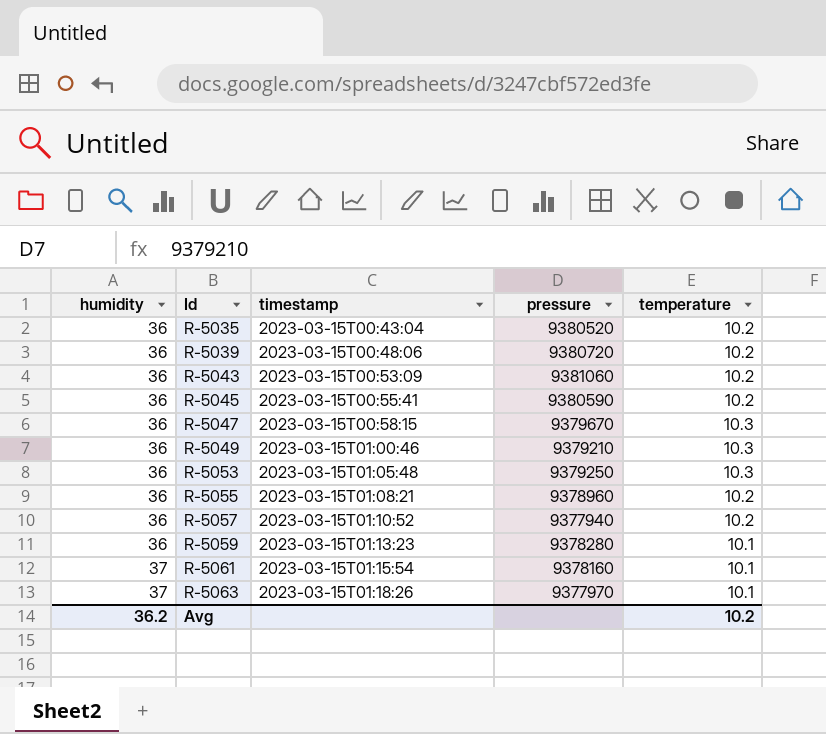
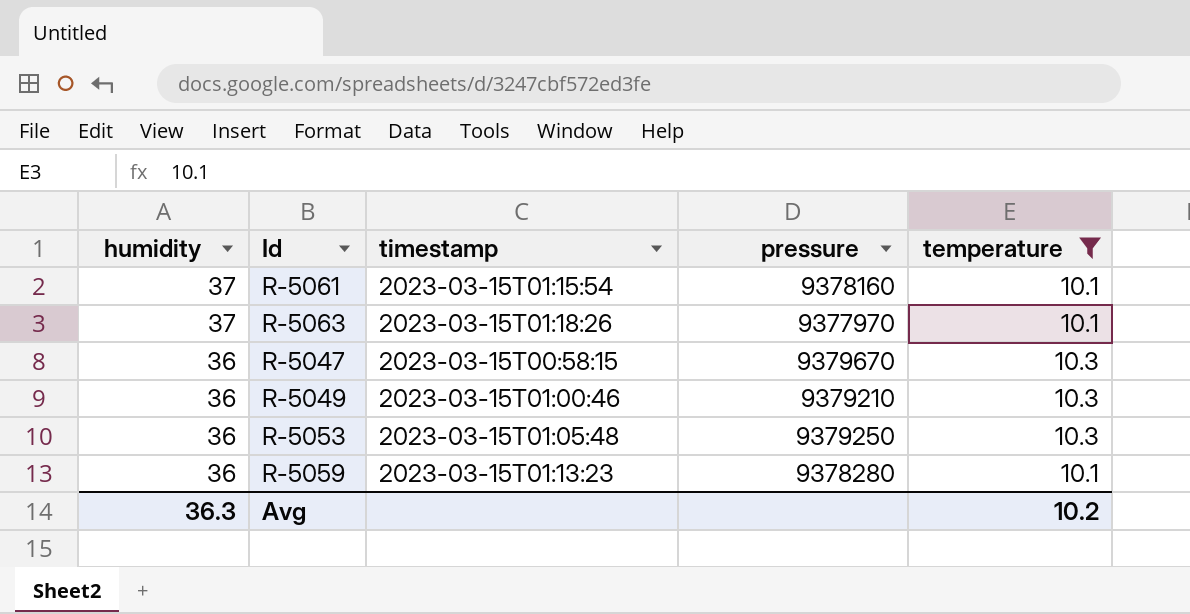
filter: none -> temperature != 10.2
row order: humidity ascending -> humidity descending
Avg | humidity: 36.2 -> 36.3

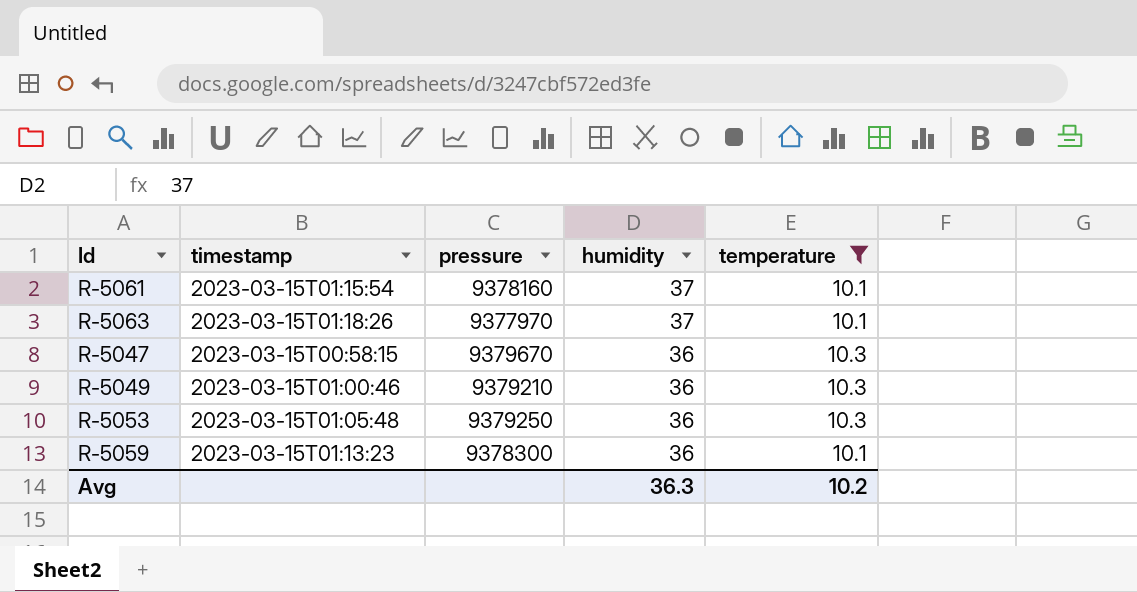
column humidity | position: 1 -> 4
R-5059 | pressure: 9378280 -> 9378300

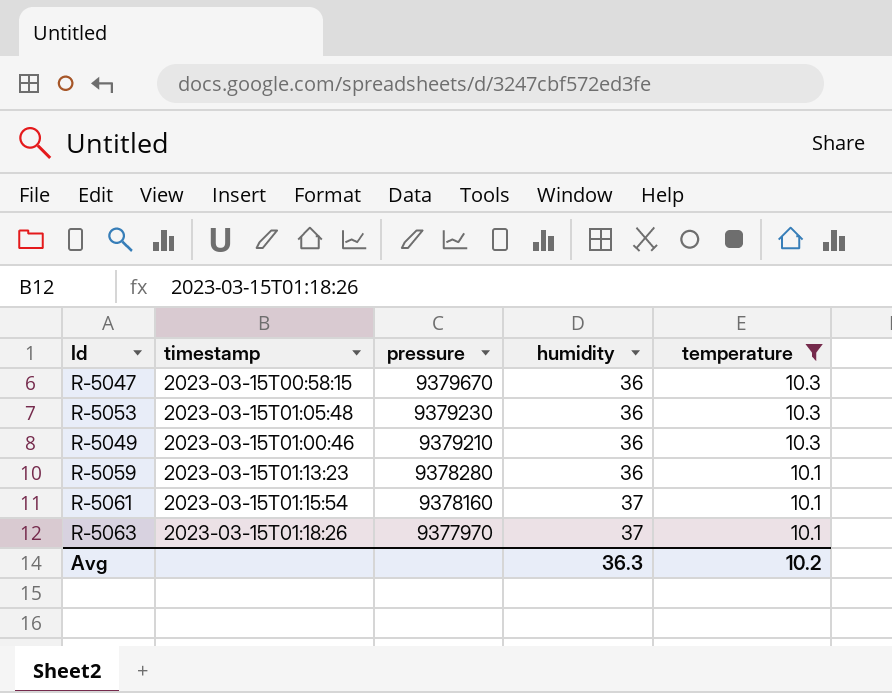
row order: humidity descending -> pressure descending
R-5053 | pressure: 9379250 -> 9379230
R-5059 | pressure: 9378300 -> 9378280

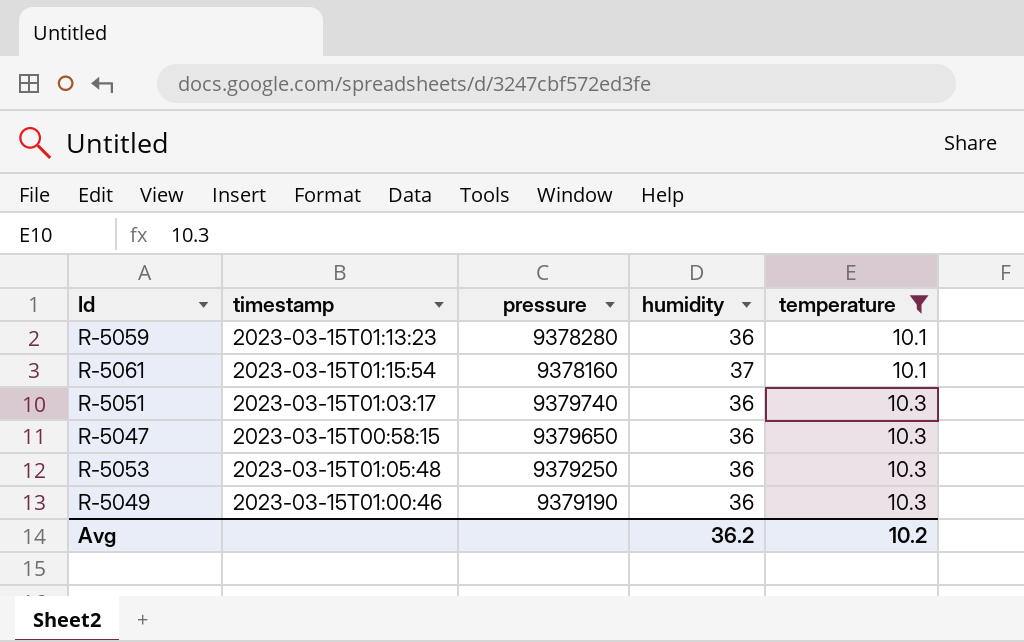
row order: pressure descending -> temperature ascending
row R-5063: 2023-03-15T01:18:26 | 9377970 | 37 | 10.1 -> none
row R-5051: none -> 2023-03-15T01:03:17 | 9379740 | 36 | 10.3
R-5047 | pressure: 9379670 -> 9379650
R-5053 | pressure: 9379230 -> 9379250
R-5049 | pressure: 9379210 -> 9379190
Avg | humidity: 36.3 -> 36.2

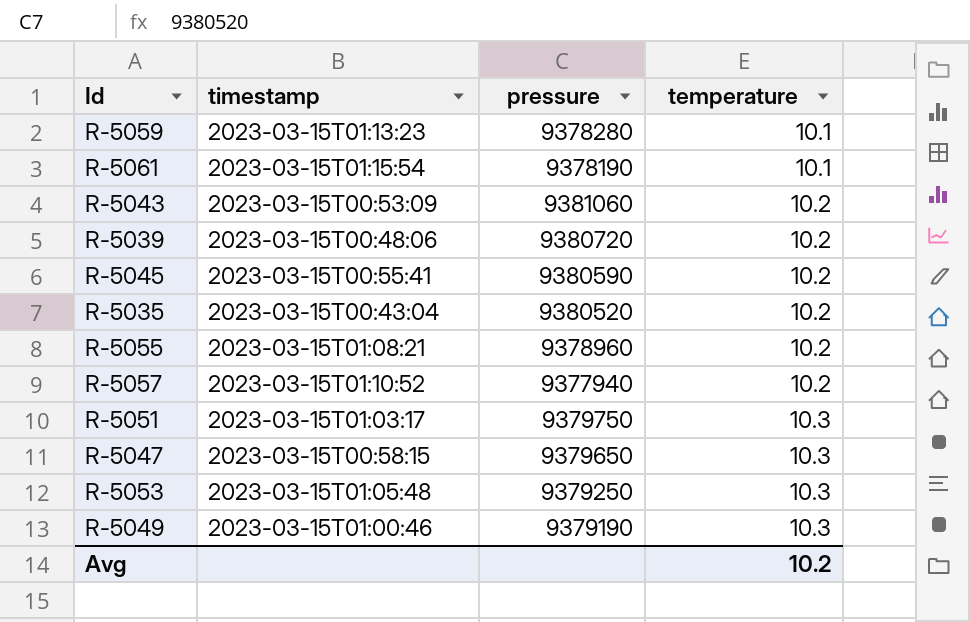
filter: temperature != 10.2 -> none
column humidity | position: 4 -> none
R-5061 | pressure: 9378160 -> 9378190
R-5051 | pressure: 9379740 -> 9379750

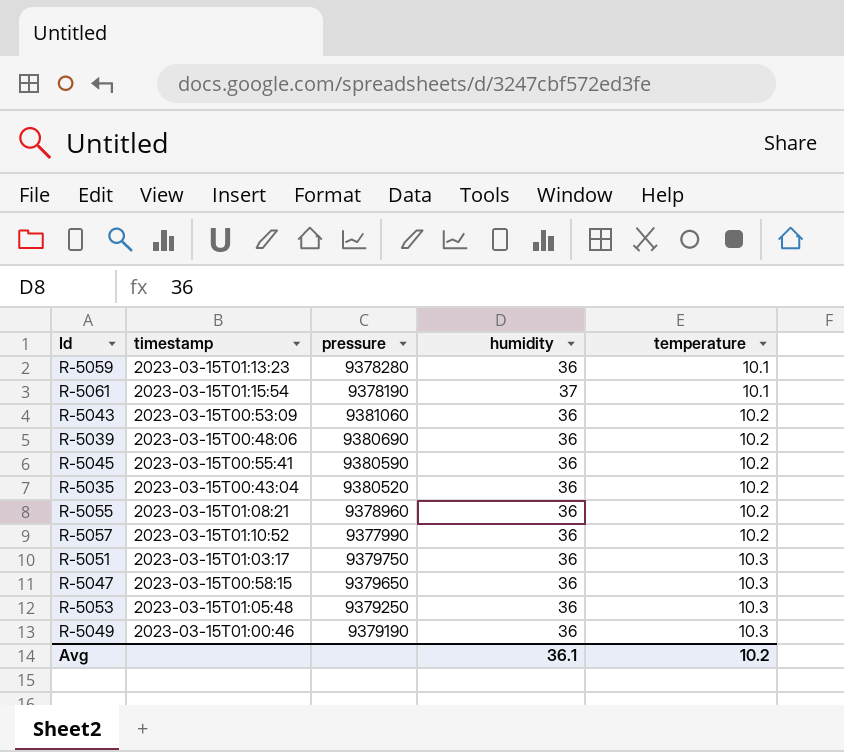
column humidity | position: none -> 4
R-5039 | pressure: 9380720 -> 9380690
R-5057 | pressure: 9377940 -> 9377990

